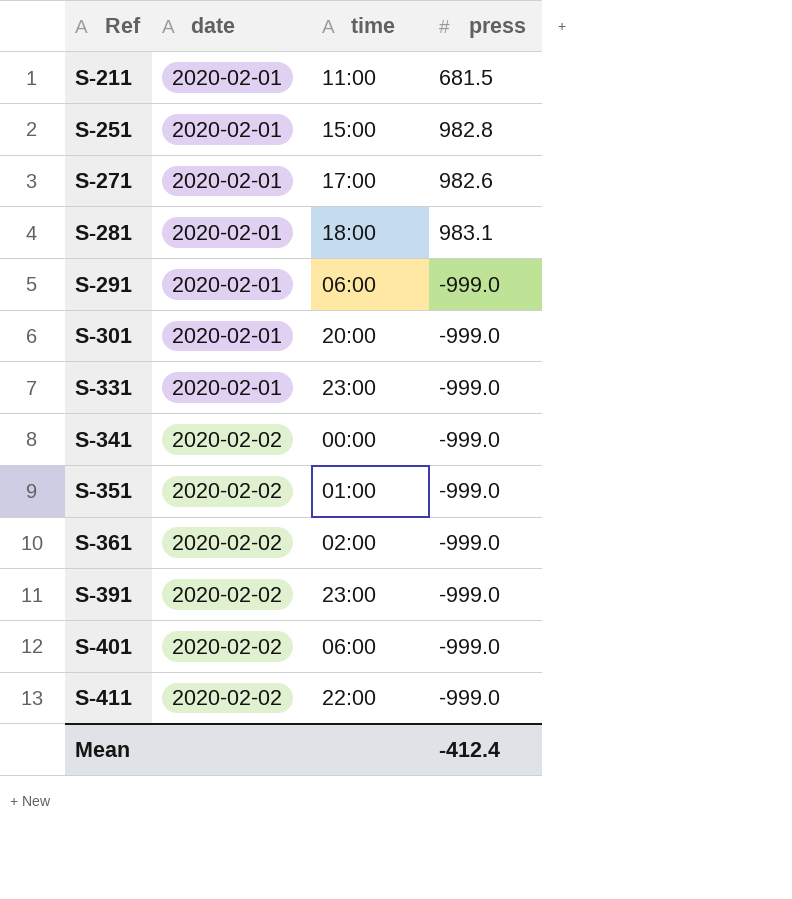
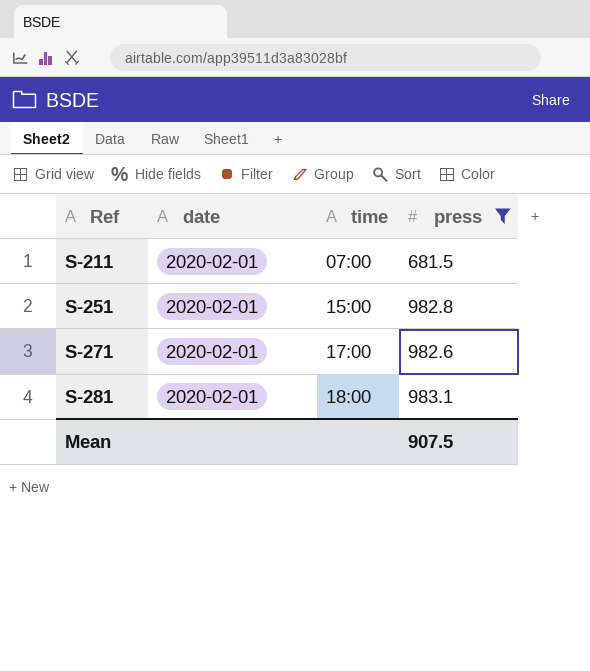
filter: none -> press != -999.0
S-211 | time: 11:00 -> 07:00
Mean | press: -412.4 -> 907.5

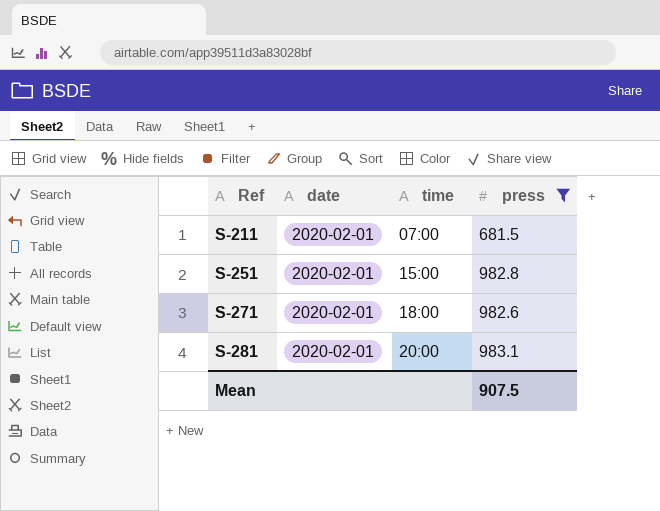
S-271 | time: 17:00 -> 18:00
S-281 | time: 18:00 -> 20:00

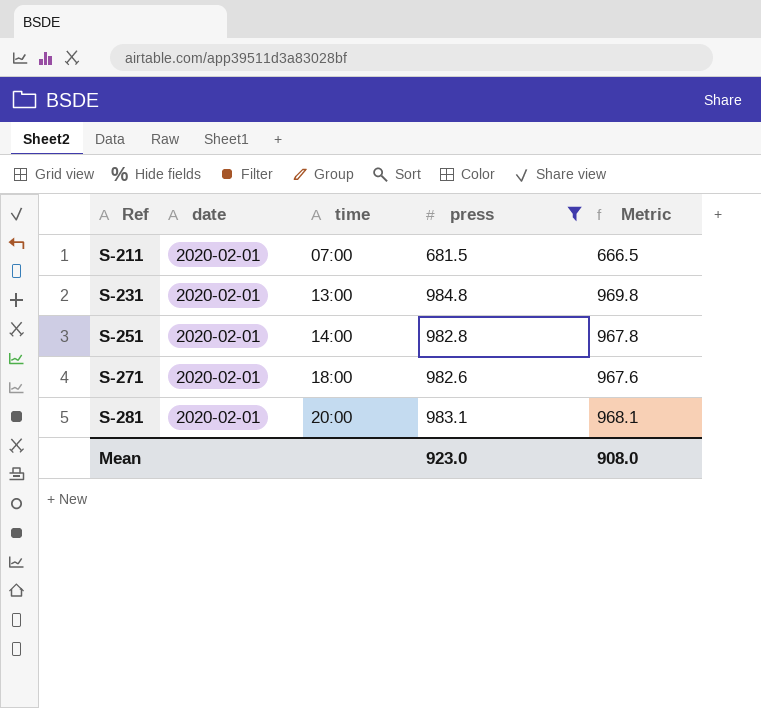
column Metric | formula: none -> [press] - 15
row S-231: none -> 2020-02-01 | 13:00 | 984.8 | 969.8
S-251 | time: 15:00 -> 14:00
Mean | press: 907.5 -> 923.0

